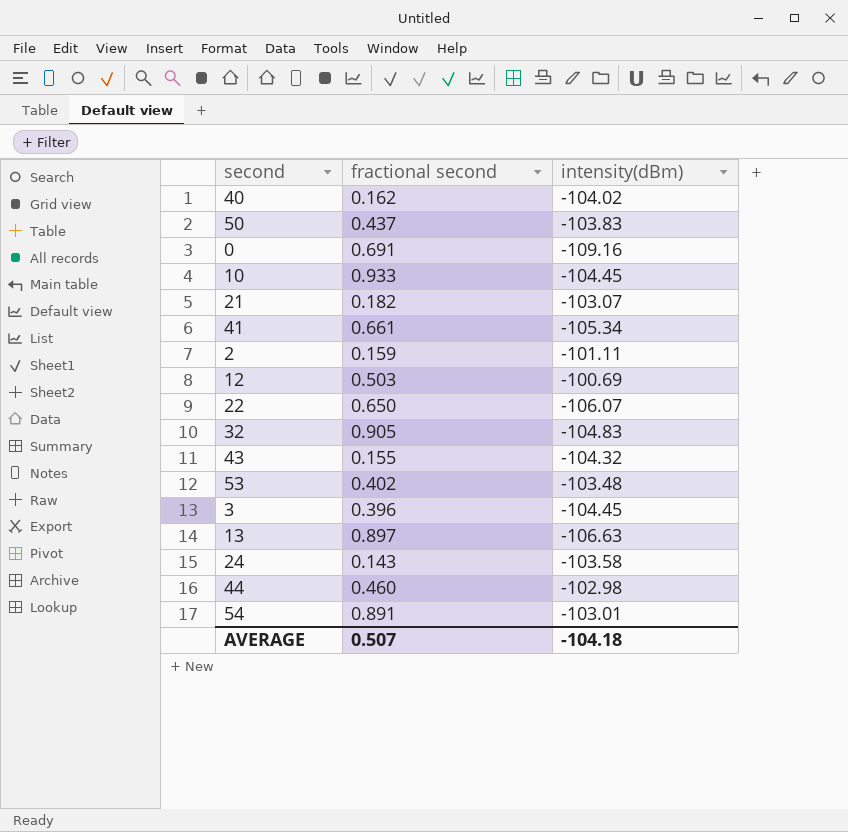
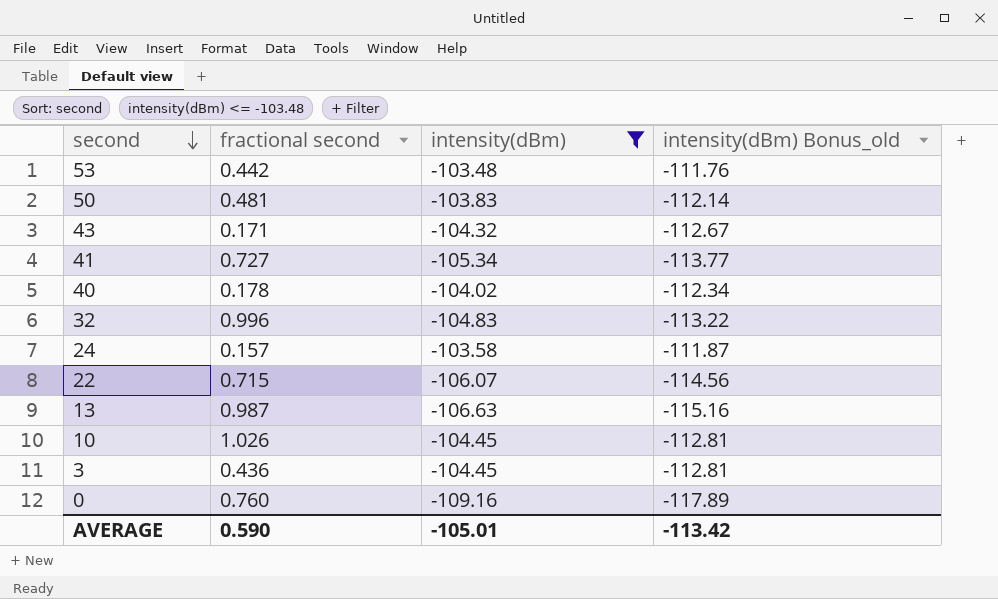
filter: none -> intensity(dBm) <= -103.48
row order: none -> second descending
column intensity(dBm) Bonus_old | formula: none -> [intensity(dBm)] * 1.08
53 | fractional second: 0.402 -> 0.442
50 | fractional second: 0.437 -> 0.481
43 | fractional second: 0.155 -> 0.171
41 | fractional second: 0.661 -> 0.727
40 | fractional second: 0.162 -> 0.178
32 | fractional second: 0.905 -> 0.996
24 | fractional second: 0.143 -> 0.157
22 | fractional second: 0.650 -> 0.715
13 | fractional second: 0.897 -> 0.987
10 | fractional second: 0.933 -> 1.026
3 | fractional second: 0.396 -> 0.436
0 | fractional second: 0.691 -> 0.760
AVERAGE | fractional second: 0.507 -> 0.590
AVERAGE | intensity(dBm): -104.18 -> -105.01

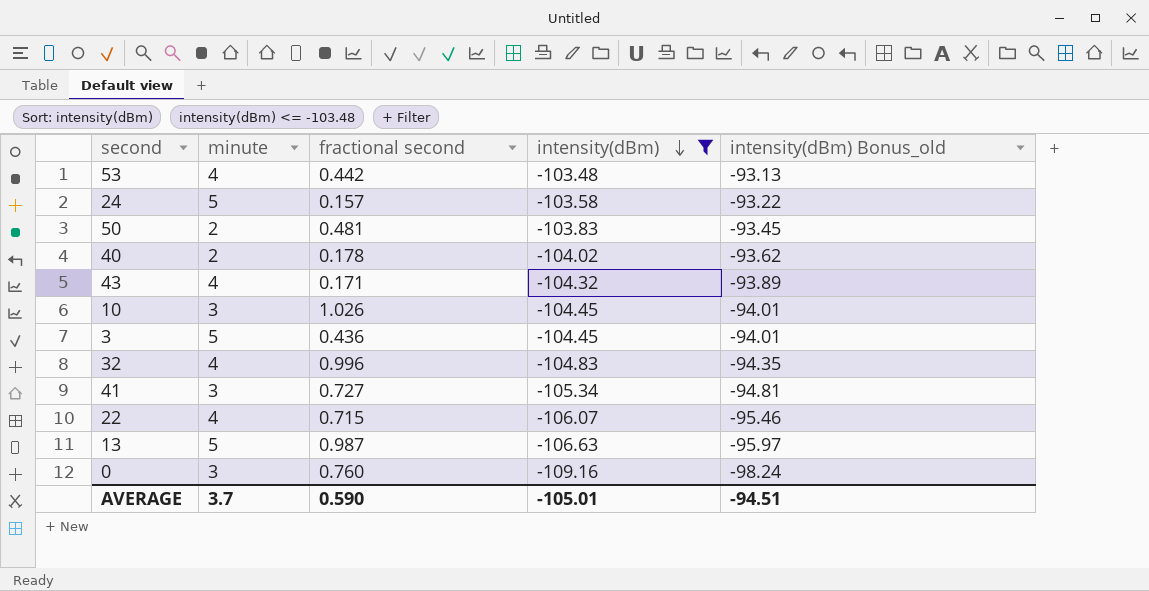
row order: second descending -> intensity(dBm) descending
column minute | position: none -> 2
column intensity(dBm) Bonus_old | formula: [intensity(dBm)] * 1.08 -> [intensity(dBm)] * 0.9
AVERAGE | intensity(dBm) Bonus_old: -113.42 -> -94.51

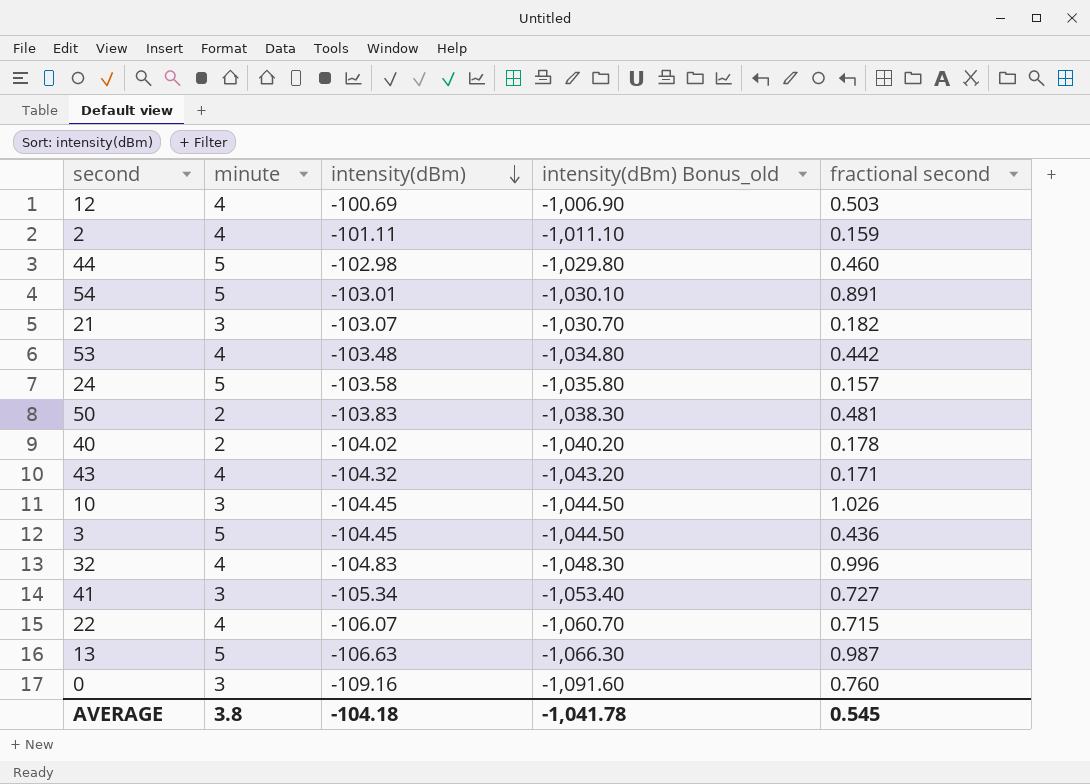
filter: intensity(dBm) <= -103.48 -> none
column intensity(dBm) Bonus_old | formula: [intensity(dBm)] * 0.9 -> [intensity(dBm)] * 10
column fractional second | position: 3 -> 5
AVERAGE | minute: 3.7 -> 3.8
AVERAGE | intensity(dBm): -105.01 -> -104.18
AVERAGE | intensity(dBm) Bonus_old: -94.51 -> -1,041.78
AVERAGE | fractional second: 0.590 -> 0.545

